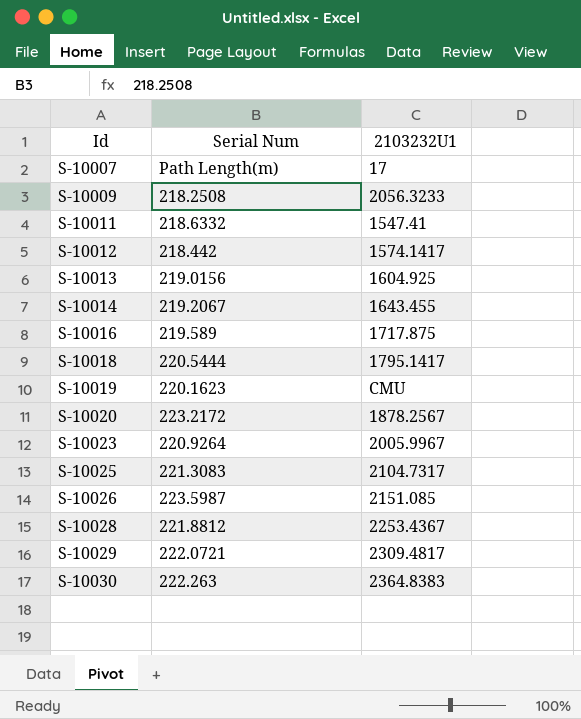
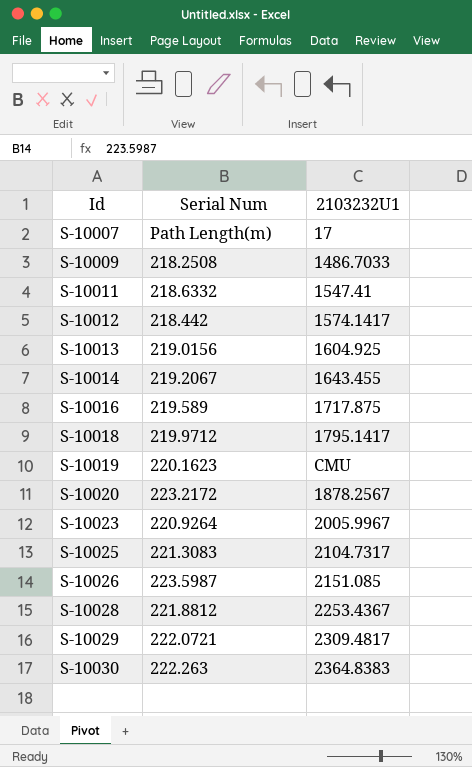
S-10009 | 2103232U1: 2056.3233 -> 1486.7033
S-10018 | Serial Num: 220.5444 -> 219.9712

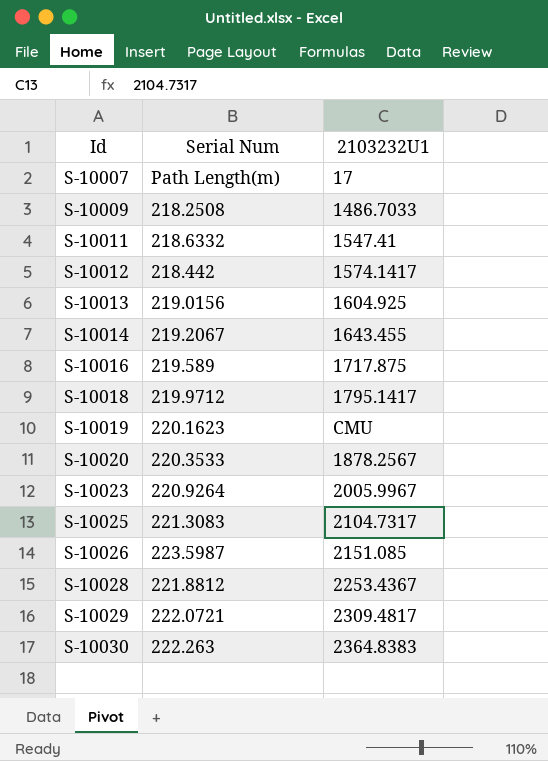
S-10020 | Serial Num: 223.2172 -> 220.3533

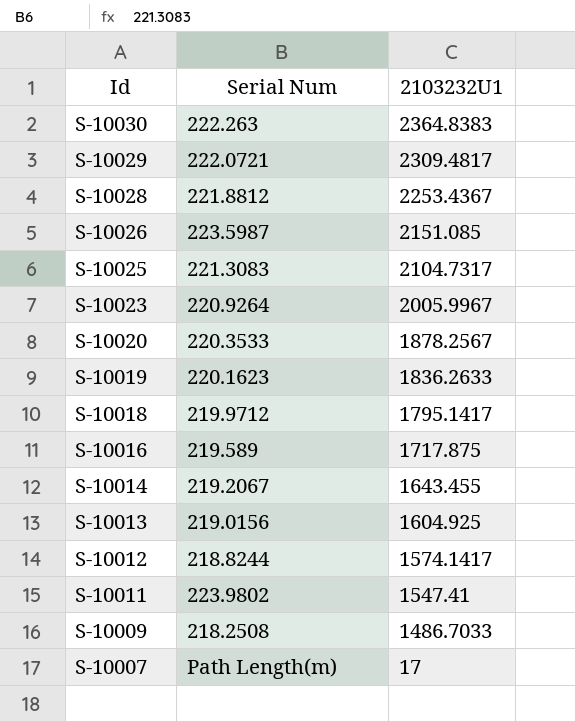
row order: Id ascending -> Id descending
S-10019 | 2103232U1: CMU -> 1836.2633
S-10012 | Serial Num: 218.442 -> 218.8244
S-10011 | Serial Num: 218.6332 -> 223.9802

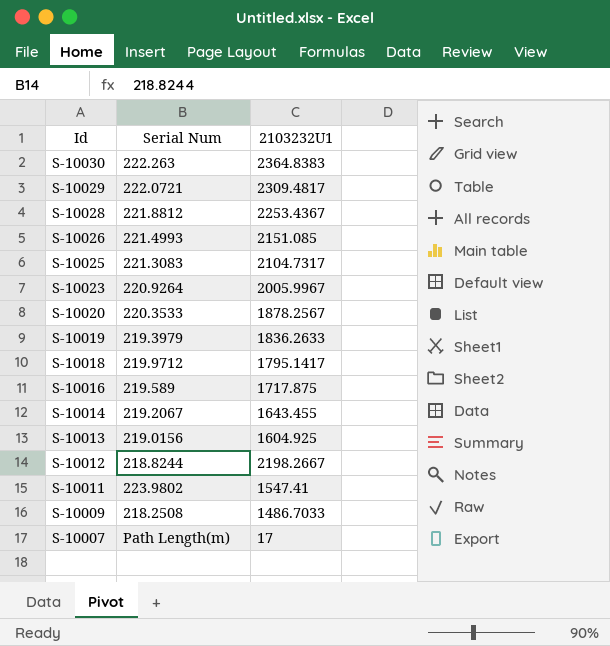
S-10026 | Serial Num: 223.5987 -> 221.4993
S-10019 | Serial Num: 220.1623 -> 219.3979
S-10012 | 2103232U1: 1574.1417 -> 2198.2667

